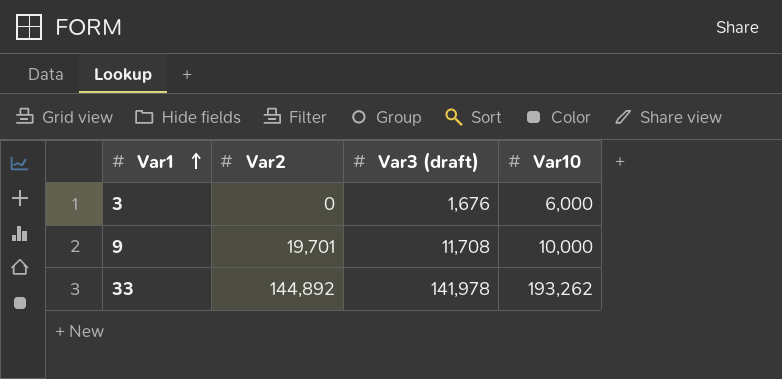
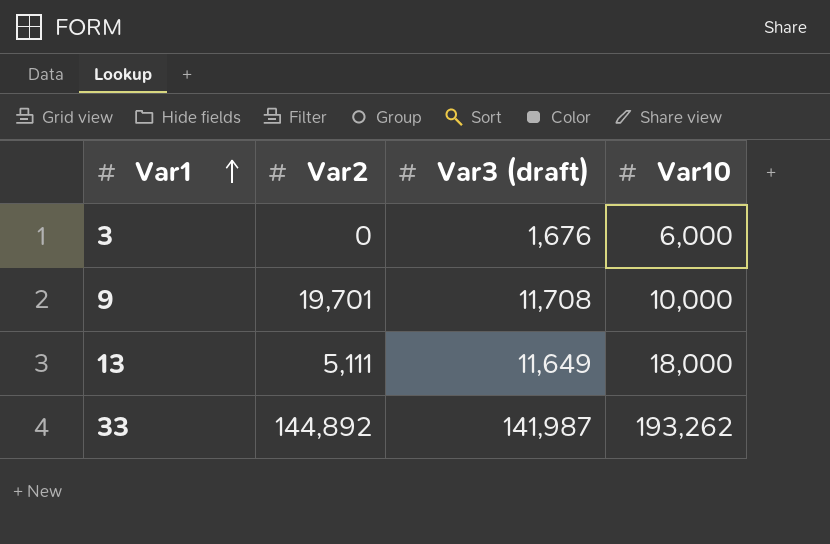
row 13: none -> 5,111 | 11,649 | 18,000
33 | Var3 (draft): 141,978 -> 141,987

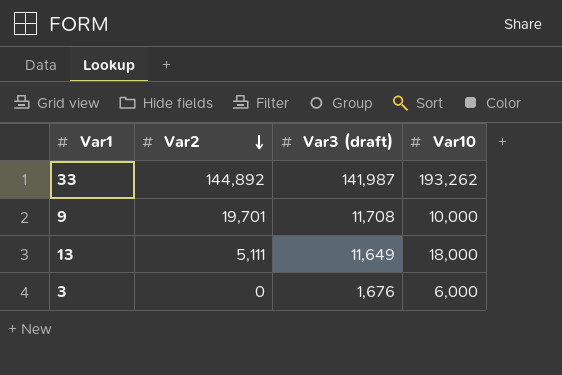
row order: Var1 ascending -> Var2 descending

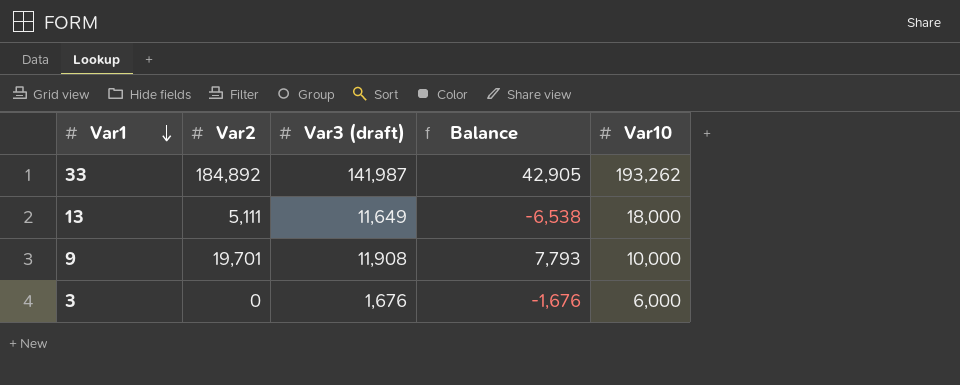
row order: Var2 descending -> Var1 descending
column Balance | formula: none -> [Var2] - [Var3 (draft)]
33 | Var2: 144,892 -> 184,892
9 | Var3 (draft): 11,708 -> 11,908

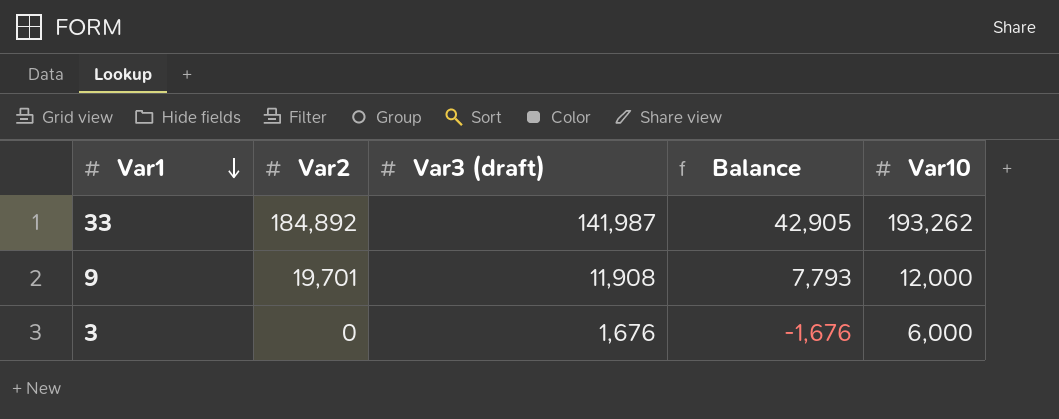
row 13: 5,111 | 11,649 | -6,538 | 18,000 -> none
9 | Var10: 10,000 -> 12,000

